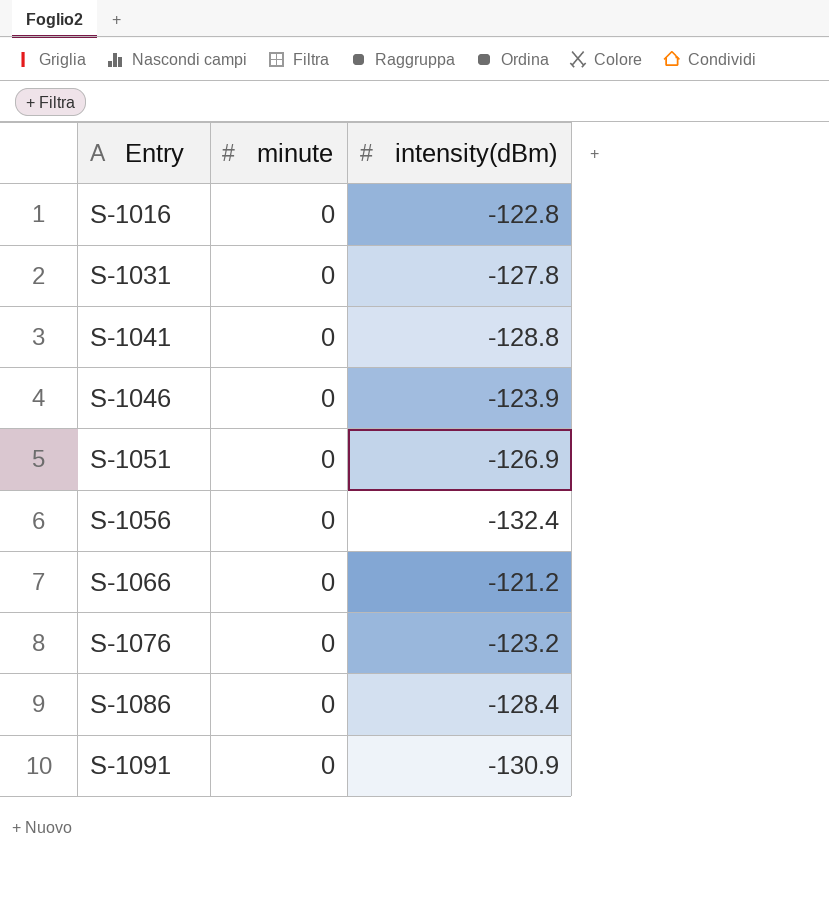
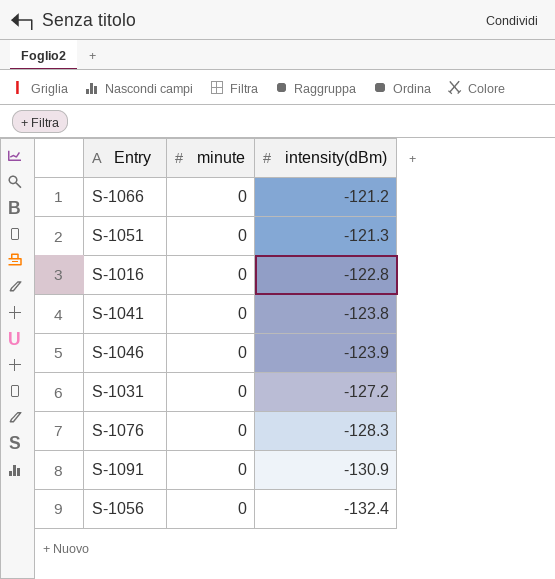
row order: Entry ascending -> intensity(dBm) descending
row S-1086: 0 | -128.4 -> none
S-1051 | intensity(dBm): -126.9 -> -121.3
S-1041 | intensity(dBm): -128.8 -> -123.8
S-1031 | intensity(dBm): -127.8 -> -127.2
S-1076 | intensity(dBm): -123.2 -> -128.3

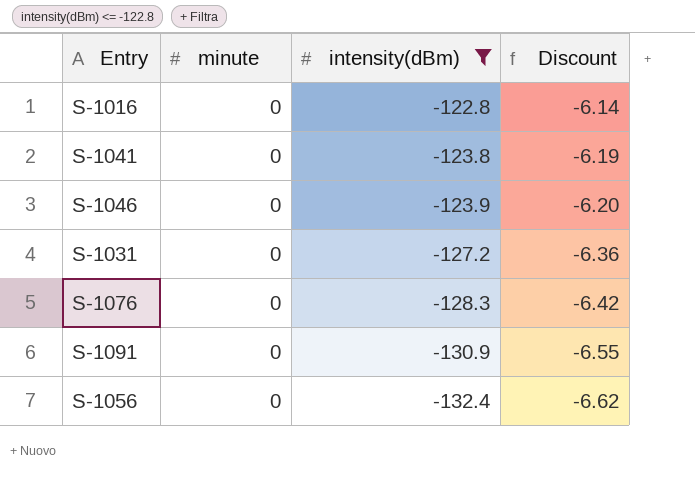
filter: none -> intensity(dBm) <= -122.8
column Discount | formula: none -> [intensity(dBm)] * 0.05

